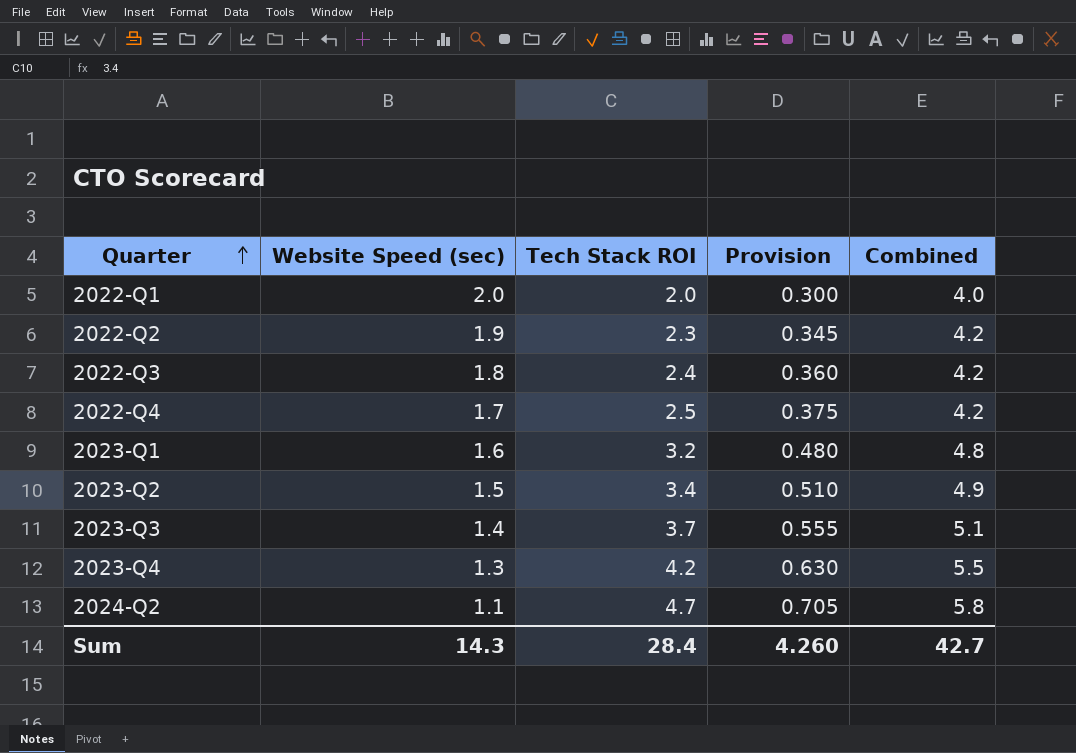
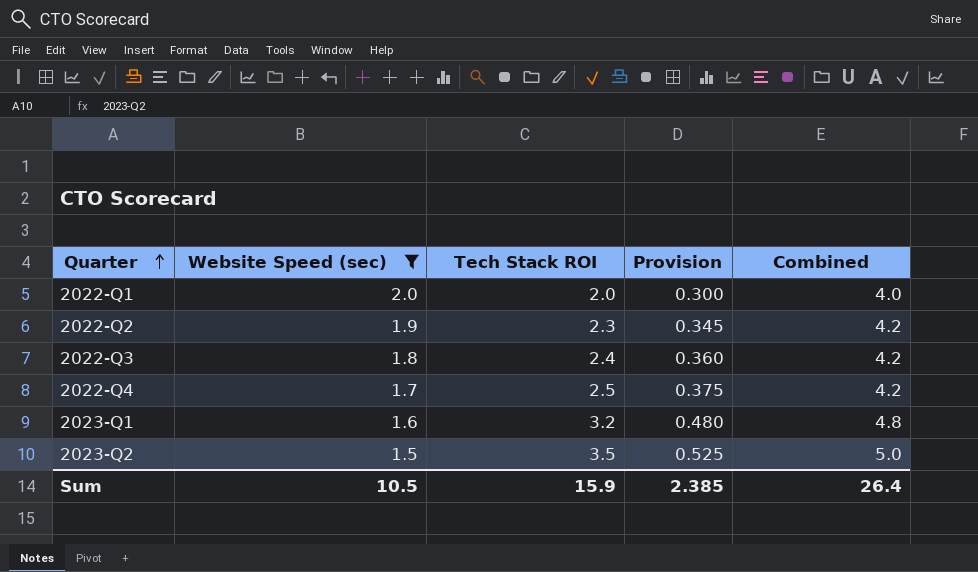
filter: none -> Website Speed (sec) >= 1.5
2023-Q2 | Tech Stack ROI: 3.4 -> 3.5
2023-Q2 | Provision: 0.510 -> 0.525
2023-Q2 | Combined: 4.9 -> 5.0
Sum | Website Speed (sec): 14.3 -> 10.5
Sum | Tech Stack ROI: 28.4 -> 15.9
Sum | Provision: 4.260 -> 2.385
Sum | Combined: 42.7 -> 26.4

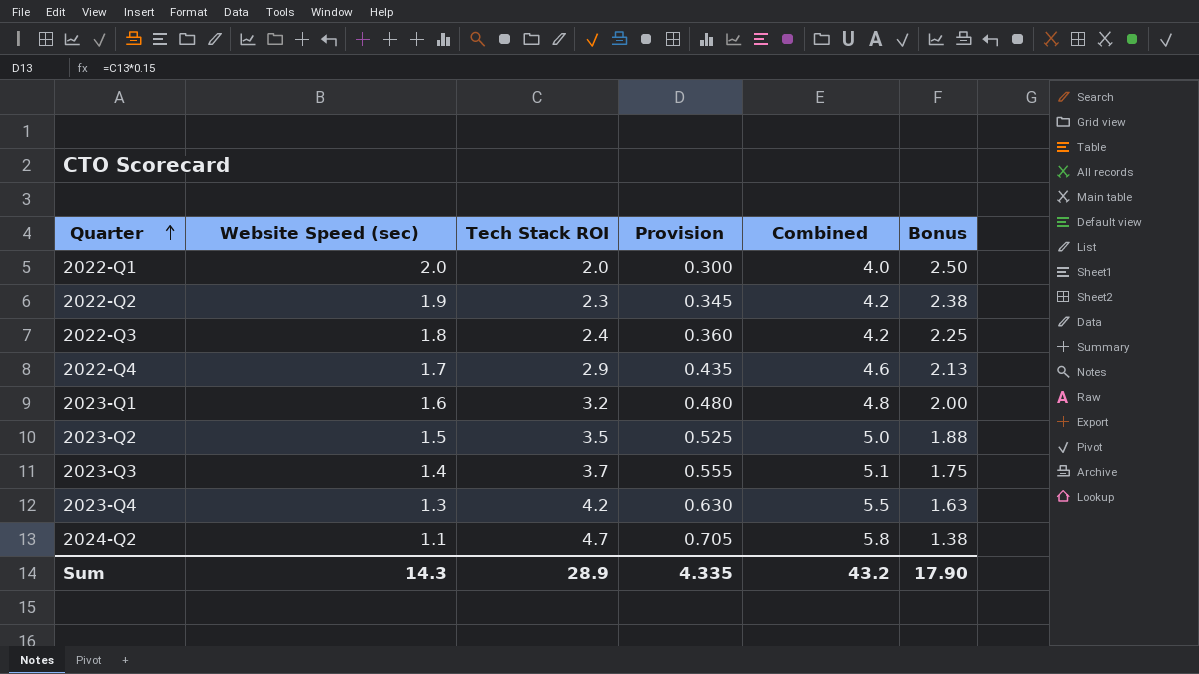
filter: Website Speed (sec) >= 1.5 -> none
column Bonus | formula: none -> [Website Speed (sec)] * 1.25
2022-Q4 | Tech Stack ROI: 2.5 -> 2.9
2022-Q4 | Provision: 0.375 -> 0.435
2022-Q4 | Combined: 4.2 -> 4.6
Sum | Website Speed (sec): 10.5 -> 14.3
Sum | Tech Stack ROI: 15.9 -> 28.9
Sum | Provision: 2.385 -> 4.335
Sum | Combined: 26.4 -> 43.2

